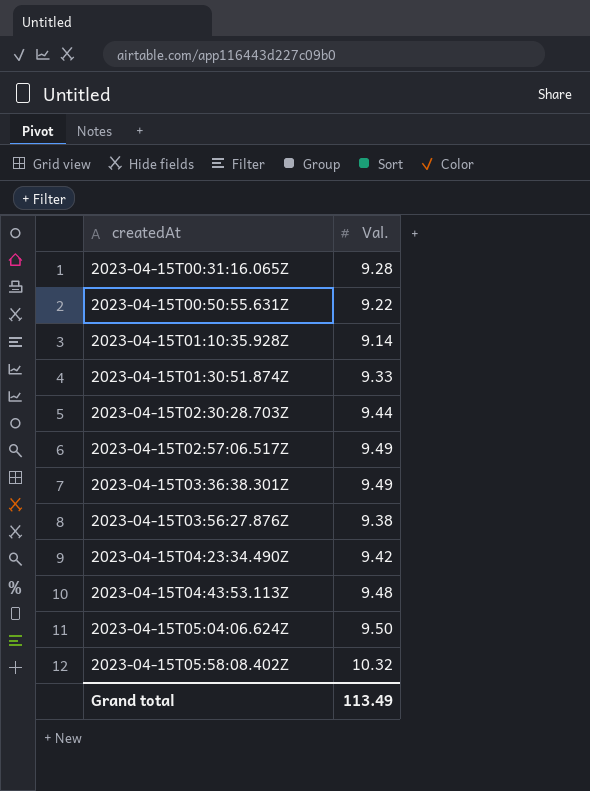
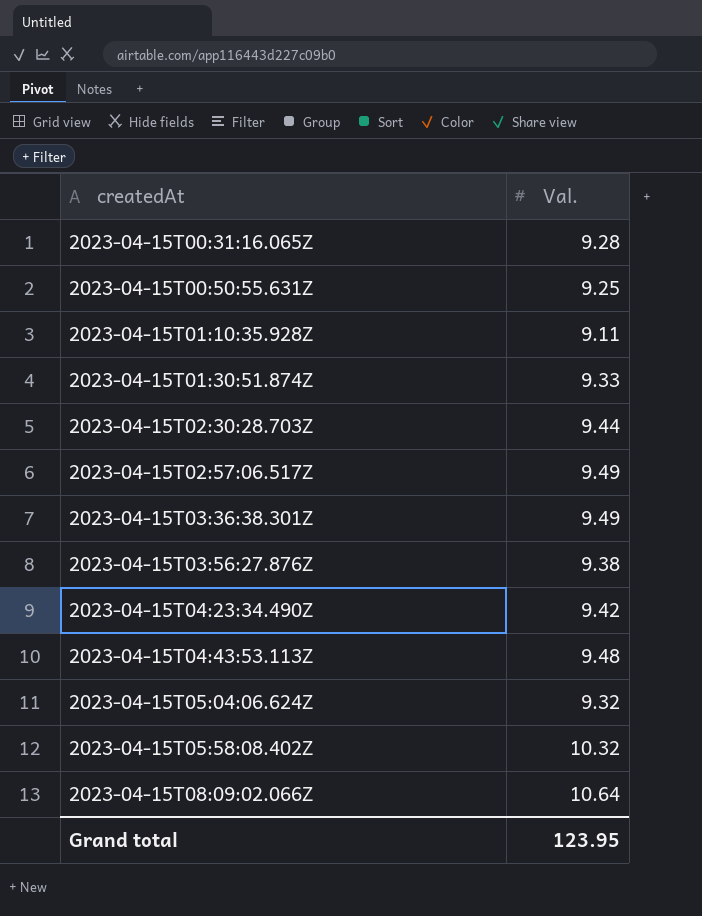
2023-04-15T00:50:55.631Z | Val.: 9.22 -> 9.25
2023-04-15T01:10:35.928Z | Val.: 9.14 -> 9.11
2023-04-15T05:04:06.624Z | Val.: 9.50 -> 9.32
row 2023-04-15T08:09:02.066Z: none -> 10.64
Grand total | Val.: 113.49 -> 123.95

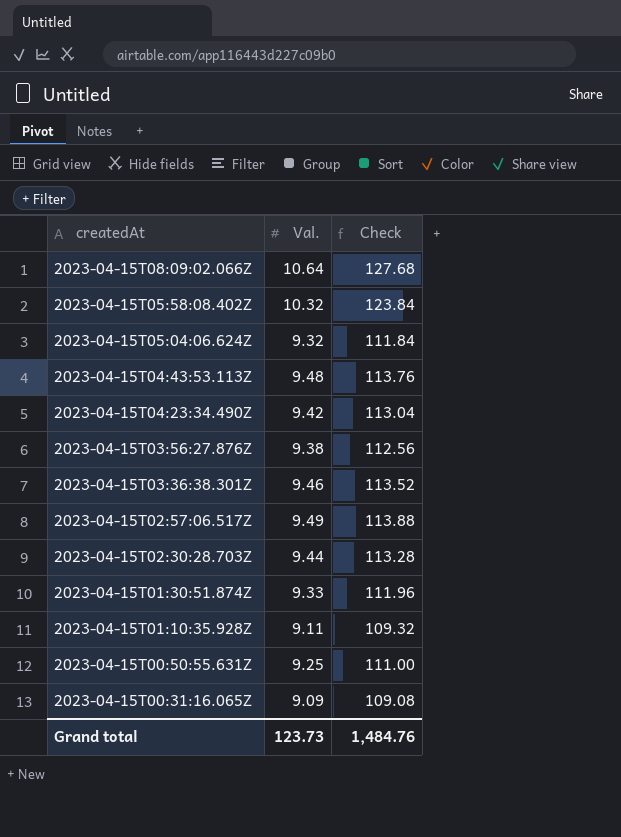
row order: createdAt ascending -> createdAt descending
column Check | formula: none -> [Val.] * 12
2023-04-15T03:36:38.301Z | Val.: 9.49 -> 9.46
2023-04-15T00:31:16.065Z | Val.: 9.28 -> 9.09
Grand total | Val.: 123.95 -> 123.73

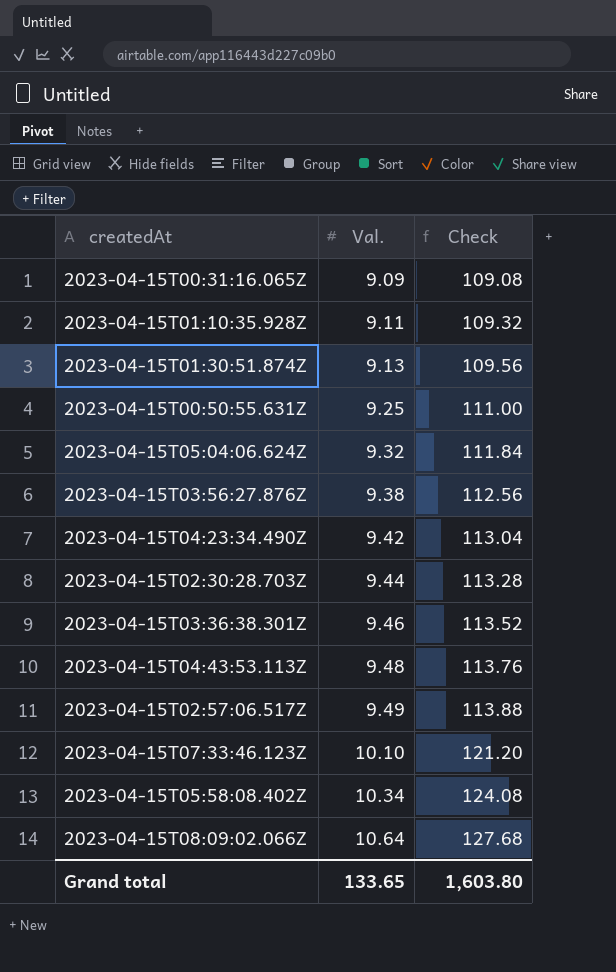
row order: createdAt descending -> Val. ascending
2023-04-15T01:30:51.874Z | Val.: 9.33 -> 9.13
2023-04-15T01:30:51.874Z | Check: 111.96 -> 109.56
row 2023-04-15T07:33:46.123Z: none -> 10.10 | 121.20
2023-04-15T05:58:08.402Z | Val.: 10.32 -> 10.34
2023-04-15T05:58:08.402Z | Check: 123.84 -> 124.08
Grand total | Val.: 123.73 -> 133.65
Grand total | Check: 1,484.76 -> 1,603.80

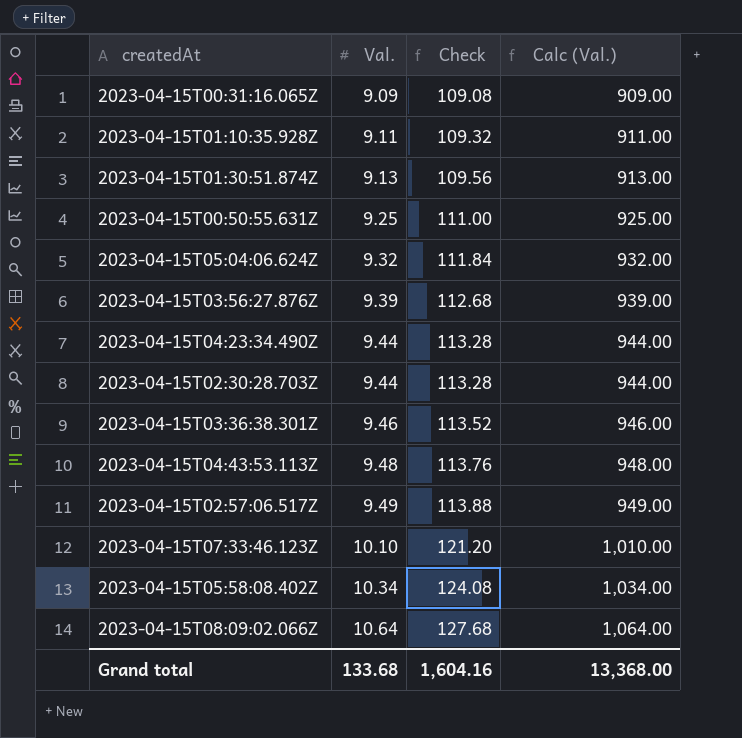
column Calc (Val.) | formula: none -> [Val.] * 100
2023-04-15T03:56:27.876Z | Val.: 9.38 -> 9.39
2023-04-15T03:56:27.876Z | Check: 112.56 -> 112.68
2023-04-15T04:23:34.490Z | Val.: 9.42 -> 9.44
2023-04-15T04:23:34.490Z | Check: 113.04 -> 113.28
Grand total | Val.: 133.65 -> 133.68
Grand total | Check: 1,603.80 -> 1,604.16

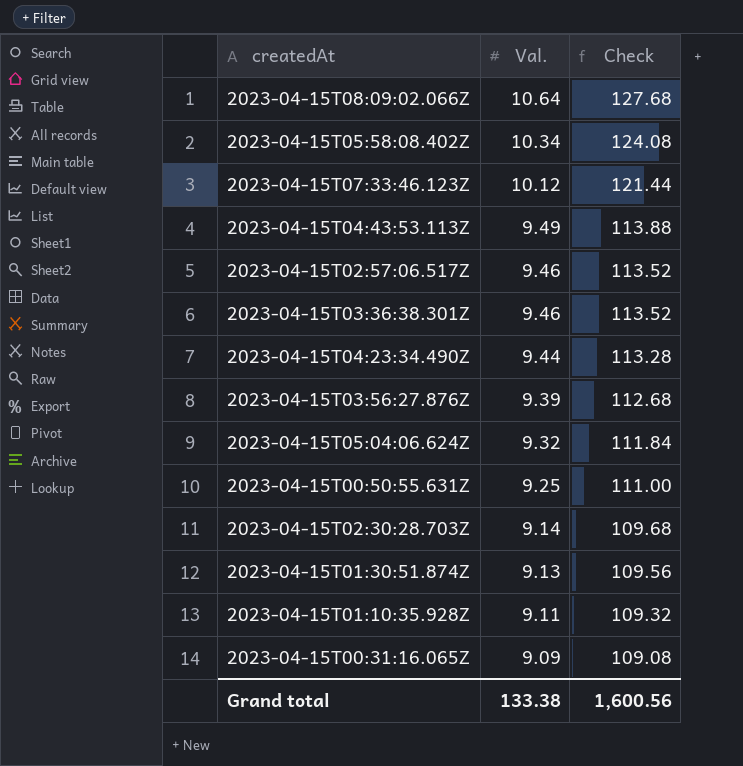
row order: Val. ascending -> Val. descending
column Calc (Val.) | formula: [Val.] * 100 -> none
2023-04-15T07:33:46.123Z | Val.: 10.10 -> 10.12
2023-04-15T07:33:46.123Z | Check: 121.20 -> 121.44
2023-04-15T04:43:53.113Z | Val.: 9.48 -> 9.49
2023-04-15T04:43:53.113Z | Check: 113.76 -> 113.88
2023-04-15T02:57:06.517Z | Val.: 9.49 -> 9.46
2023-04-15T02:57:06.517Z | Check: 113.88 -> 113.52
2023-04-15T02:30:28.703Z | Val.: 9.44 -> 9.14
2023-04-15T02:30:28.703Z | Check: 113.28 -> 109.68
Grand total | Val.: 133.68 -> 133.38
Grand total | Check: 1,604.16 -> 1,600.56

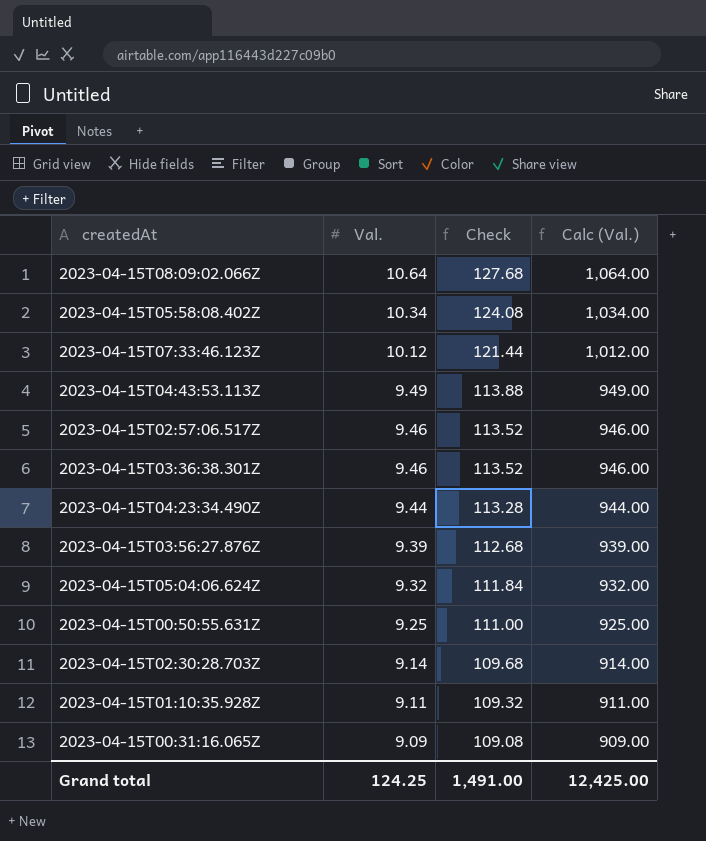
column Calc (Val.) | formula: none -> [Val.] * 100
row 2023-04-15T01:30:51.874Z: 9.13 | 109.56 -> none
Grand total | Val.: 133.38 -> 124.25
Grand total | Check: 1,600.56 -> 1,491.00

